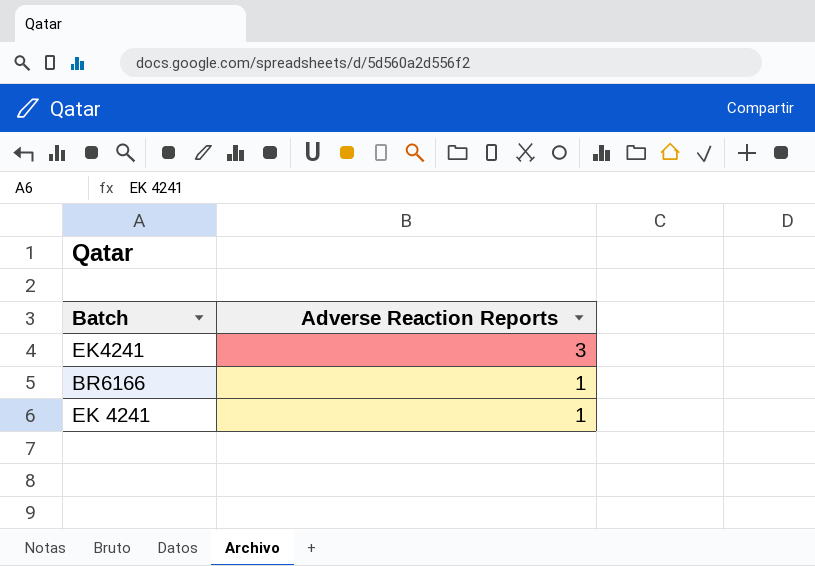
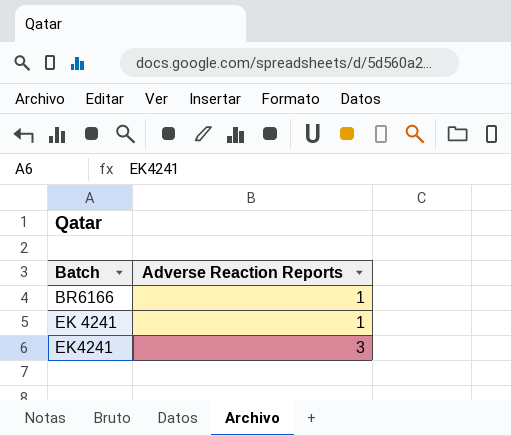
row order: Adverse Reaction Reports descending -> Adverse Reaction Reports ascending

